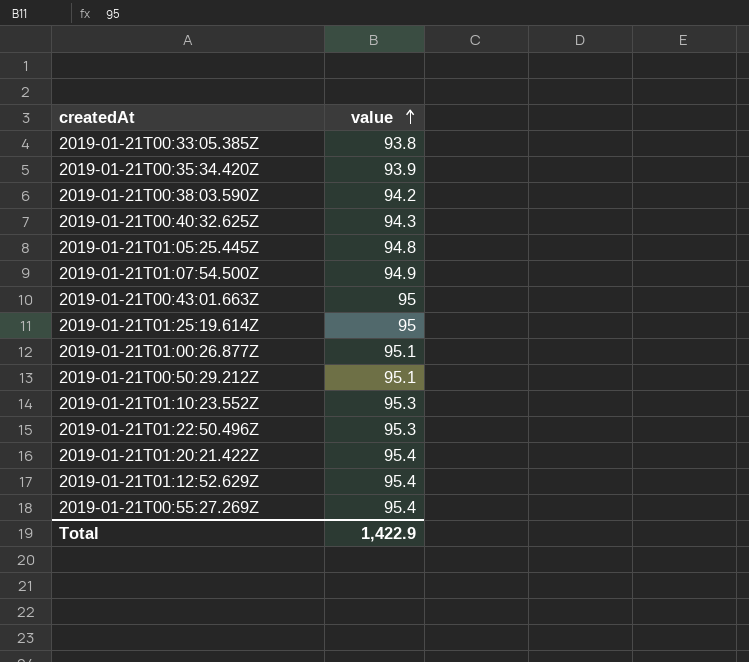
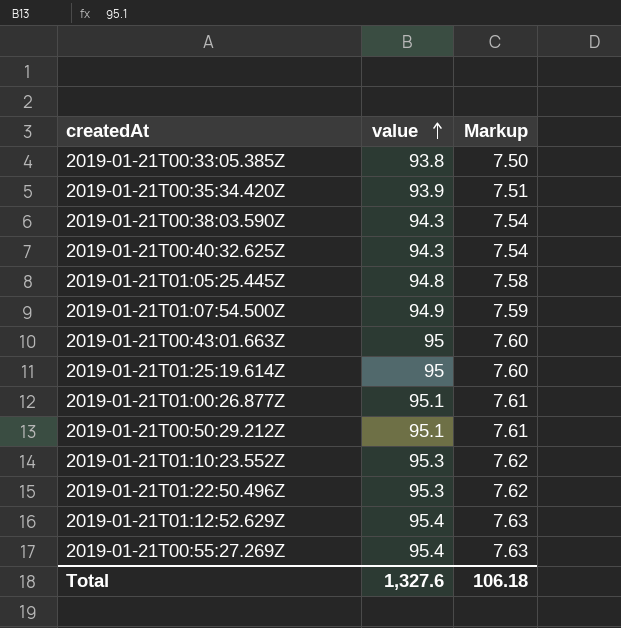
column Markup | formula: none -> [value] * 0.08
row 2019-01-21T01:20:21.422Z: 95.4 -> none
2019-01-21T00:38:03.590Z | value: 94.2 -> 94.3
Total | value: 1,422.9 -> 1,327.6

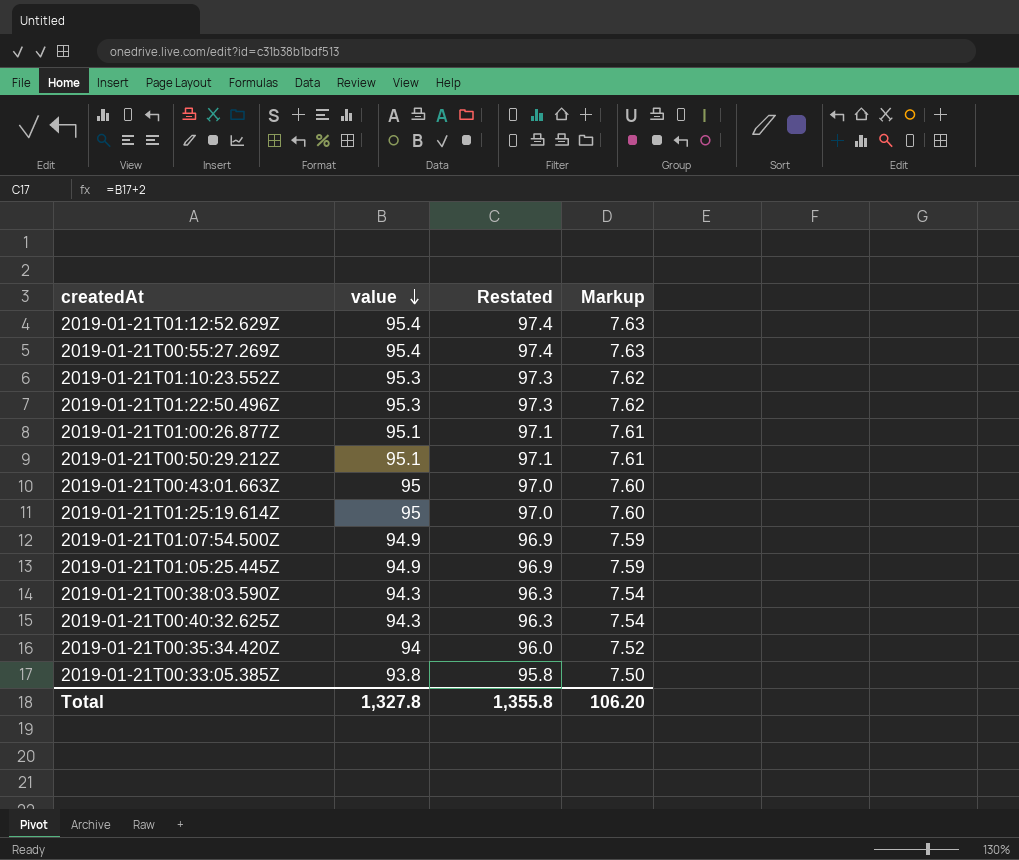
row order: value ascending -> value descending
column Restated | formula: none -> [value] + 2
2019-01-21T01:05:25.445Z | value: 94.8 -> 94.9
2019-01-21T01:05:25.445Z | Markup: 7.58 -> 7.59
2019-01-21T00:35:34.420Z | value: 93.9 -> 94
2019-01-21T00:35:34.420Z | Markup: 7.51 -> 7.52
Total | value: 1,327.6 -> 1,327.8
Total | Markup: 106.18 -> 106.20

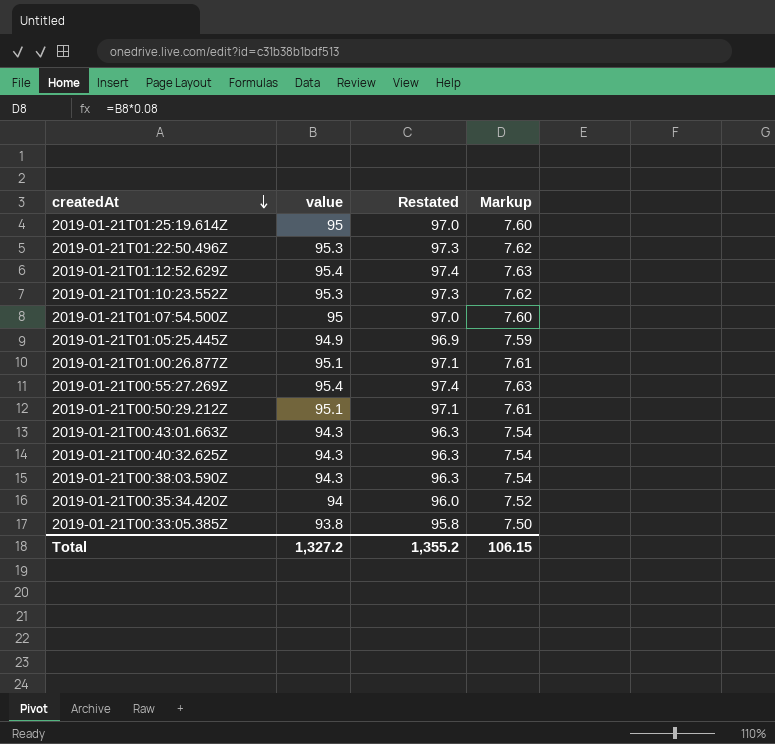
row order: value descending -> createdAt descending
2019-01-21T01:07:54.500Z | value: 94.9 -> 95
2019-01-21T01:07:54.500Z | Restated: 96.9 -> 97.0
2019-01-21T01:07:54.500Z | Markup: 7.59 -> 7.60
2019-01-21T00:43:01.663Z | value: 95 -> 94.3
2019-01-21T00:43:01.663Z | Restated: 97.0 -> 96.3
2019-01-21T00:43:01.663Z | Markup: 7.60 -> 7.54
Total | value: 1,327.8 -> 1,327.2
Total | Restated: 1,355.8 -> 1,355.2
Total | Markup: 106.20 -> 106.15

